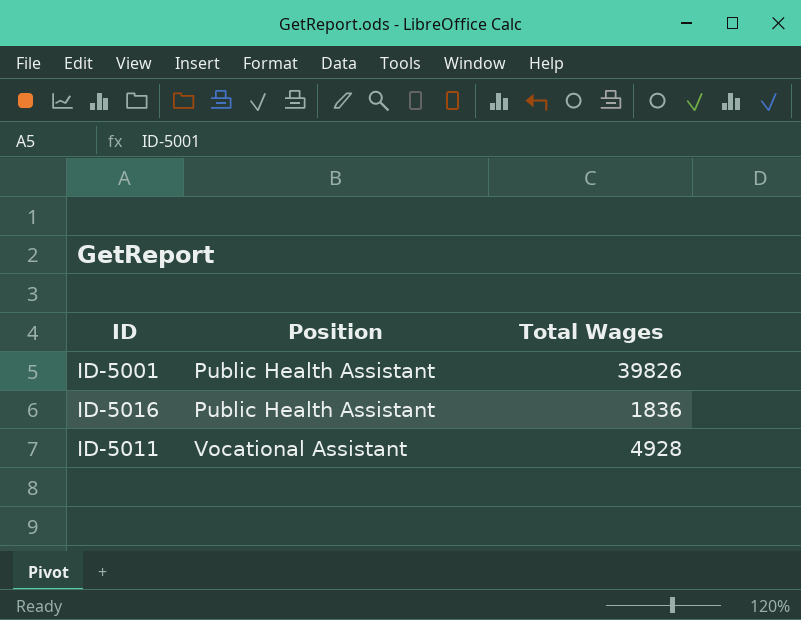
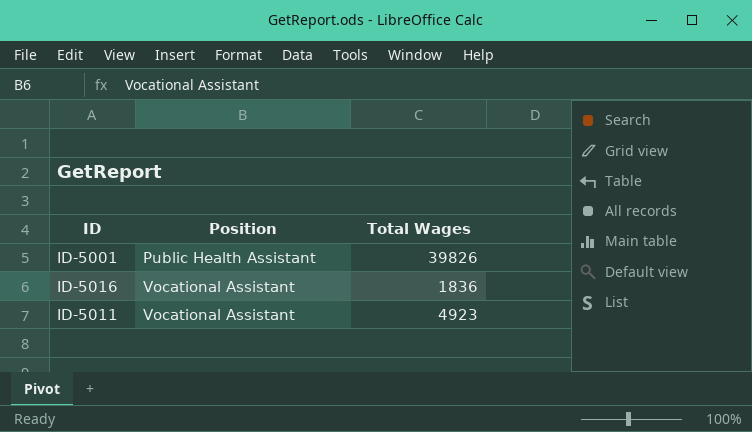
ID-5016 | Position: Public Health Assistant -> Vocational Assistant
ID-5011 | Total Wages: 4928 -> 4923

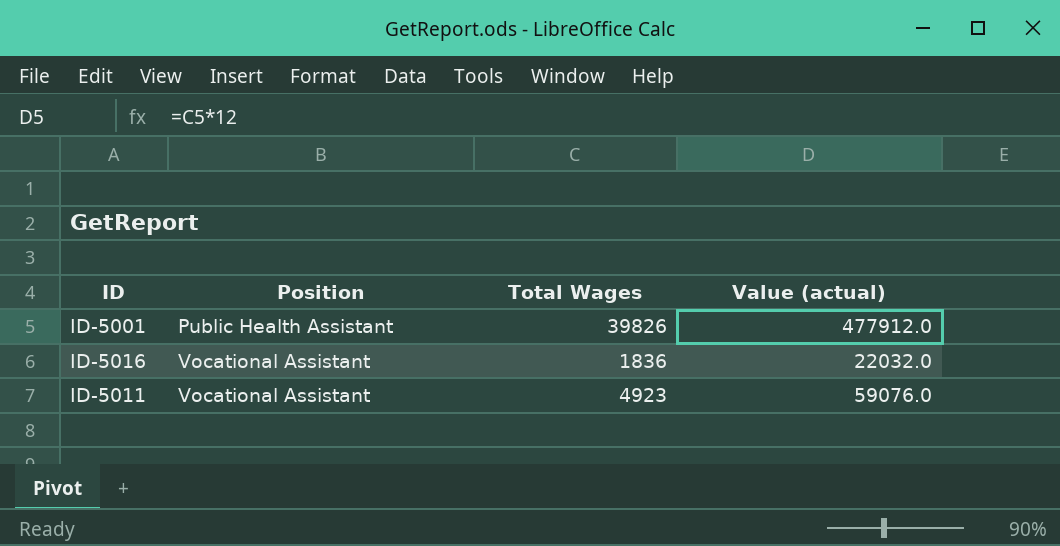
column Value (actual) | formula: none -> [Total Wages] * 12

